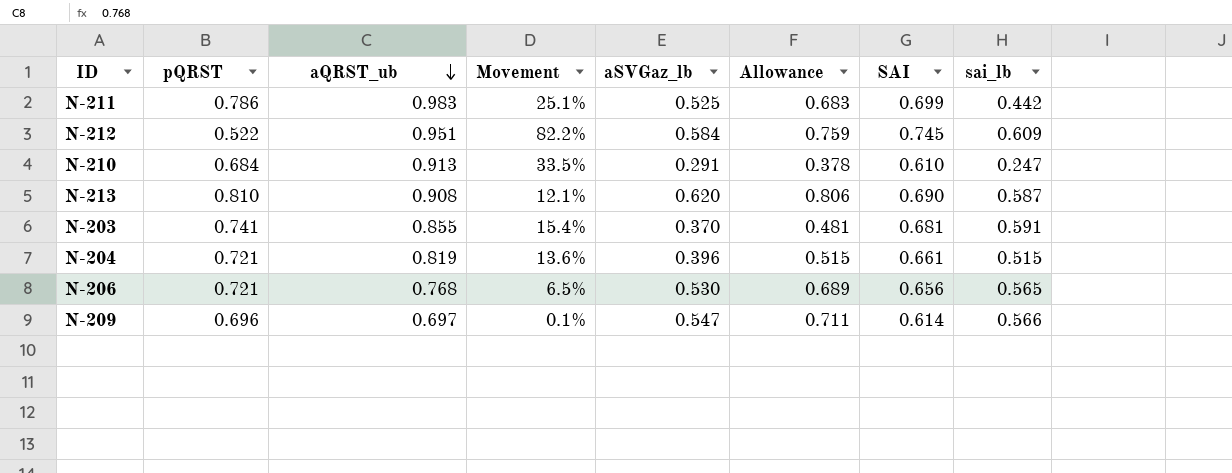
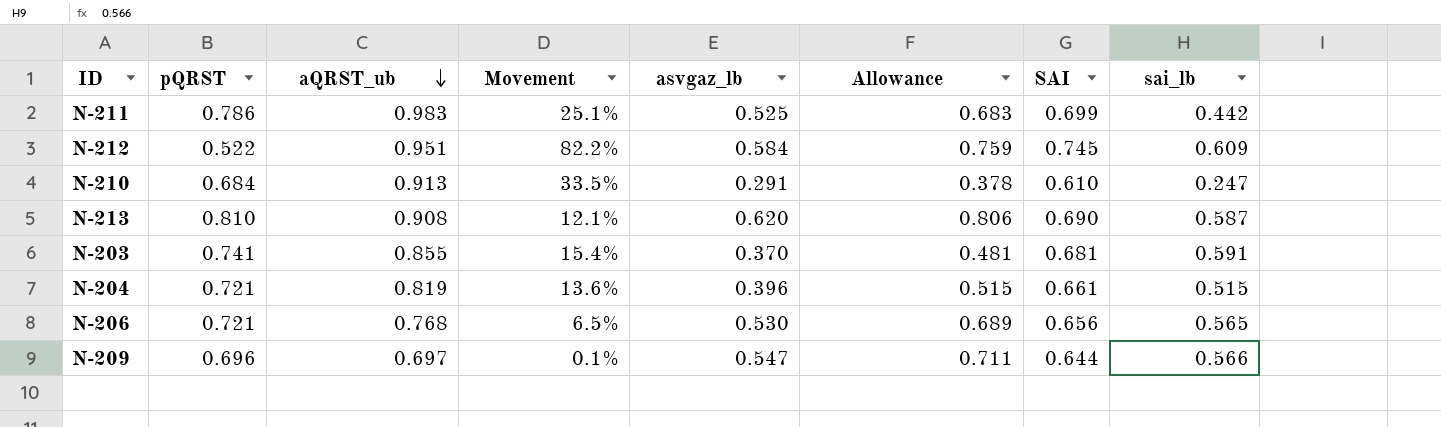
column name: aSVGaz_lb -> asvgaz_lb
N-209 | SAI: 0.614 -> 0.644

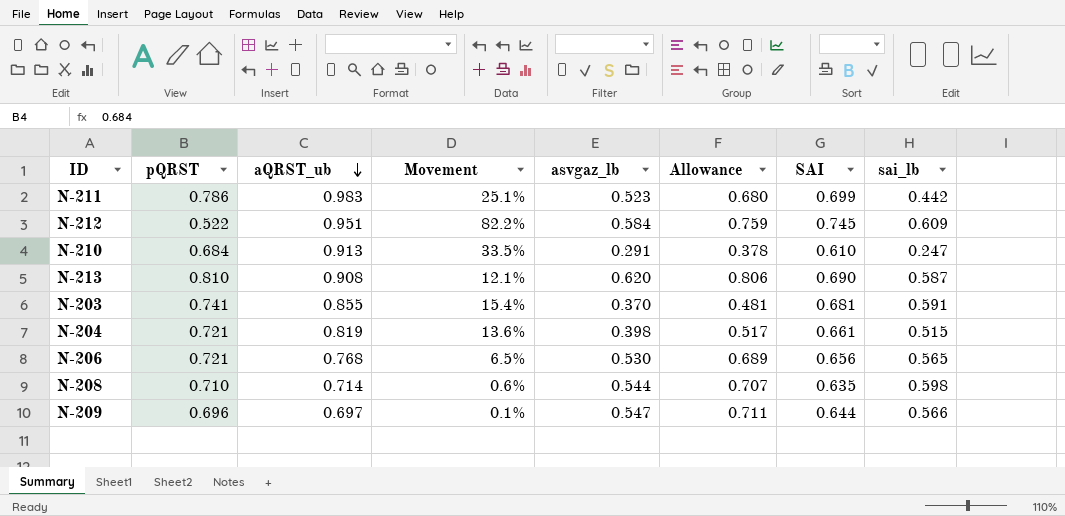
N-211 | asvgaz_lb: 0.525 -> 0.523
N-211 | Allowance: 0.683 -> 0.680
N-204 | asvgaz_lb: 0.396 -> 0.398
N-204 | Allowance: 0.515 -> 0.517
row N-208: none -> 0.710 | 0.714 | 0.6% | 0.544 | 0.707 | 0.635 | 0.598

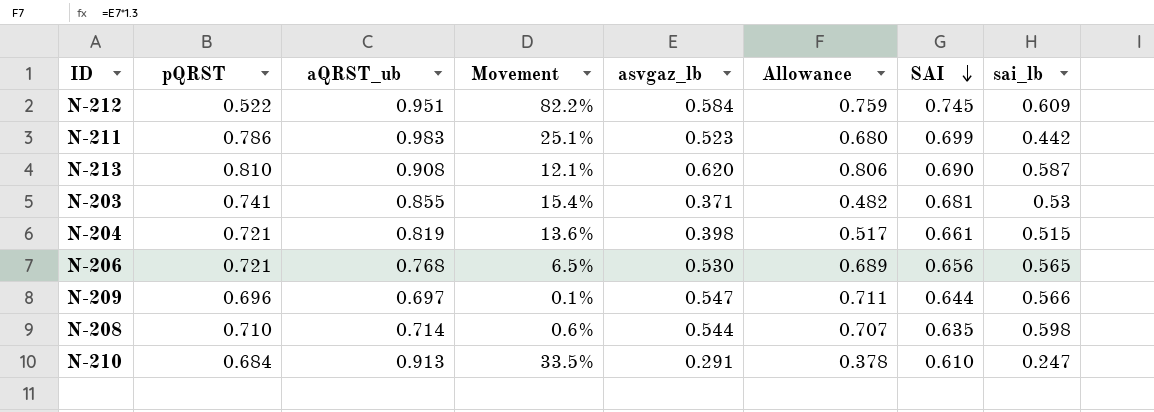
row order: aQRST_ub descending -> SAI descending
N-203 | asvgaz_lb: 0.370 -> 0.371
N-203 | Allowance: 0.481 -> 0.482
N-203 | sai_lb: 0.591 -> 0.53

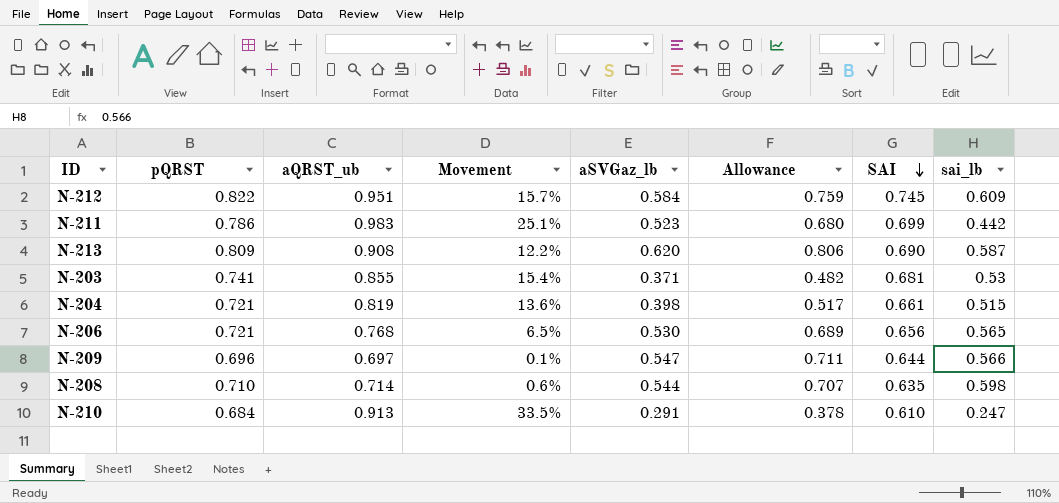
column name: asvgaz_lb -> aSVGaz_lb
N-212 | pQRST: 0.522 -> 0.822
N-212 | Movement: 82.2% -> 15.7%
N-213 | pQRST: 0.810 -> 0.809
N-213 | Movement: 12.1% -> 12.2%

